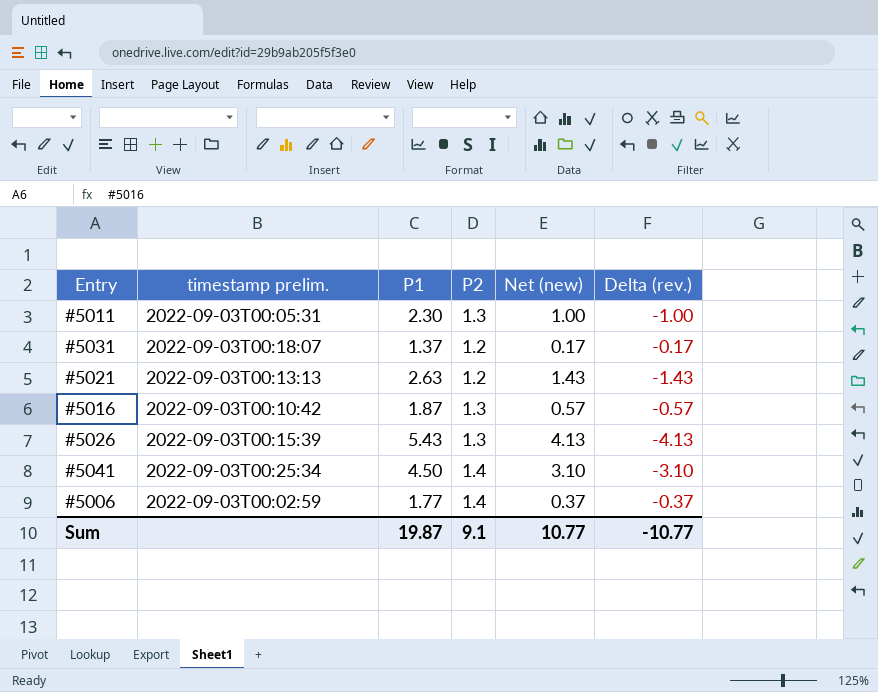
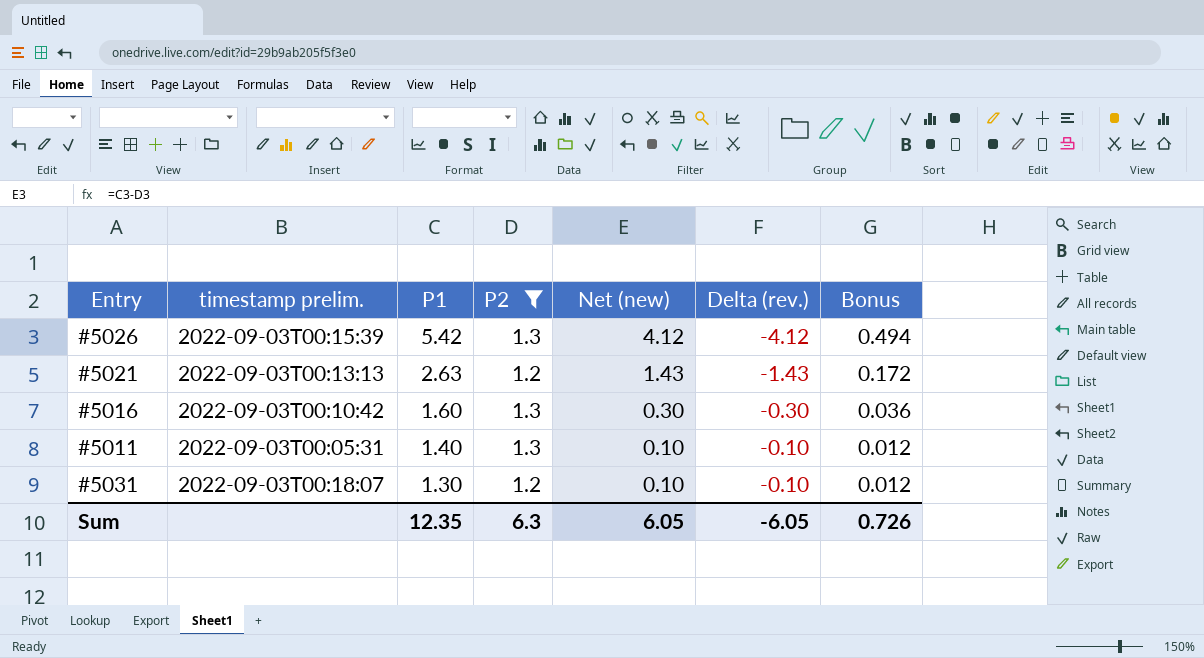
filter: none -> P2 != 1.4
row order: none -> P1 descending
column Bonus | formula: none -> [Net (new)] * 0.12
#5026 | P1: 5.43 -> 5.42
#5026 | Net (new): 4.13 -> 4.12
#5026 | Delta (rev.): -4.13 -> -4.12
#5016 | P1: 1.87 -> 1.60
#5016 | Net (new): 0.57 -> 0.30
#5016 | Delta (rev.): -0.57 -> -0.30
#5011 | P1: 2.30 -> 1.40
#5011 | Net (new): 1.00 -> 0.10
#5011 | Delta (rev.): -1.00 -> -0.10
#5031 | P1: 1.37 -> 1.30
#5031 | Net (new): 0.17 -> 0.10
#5031 | Delta (rev.): -0.17 -> -0.10
Sum | P1: 19.87 -> 12.35
Sum | P2: 9.1 -> 6.3
Sum | Net (new): 10.77 -> 6.05
Sum | Delta (rev.): -10.77 -> -6.05

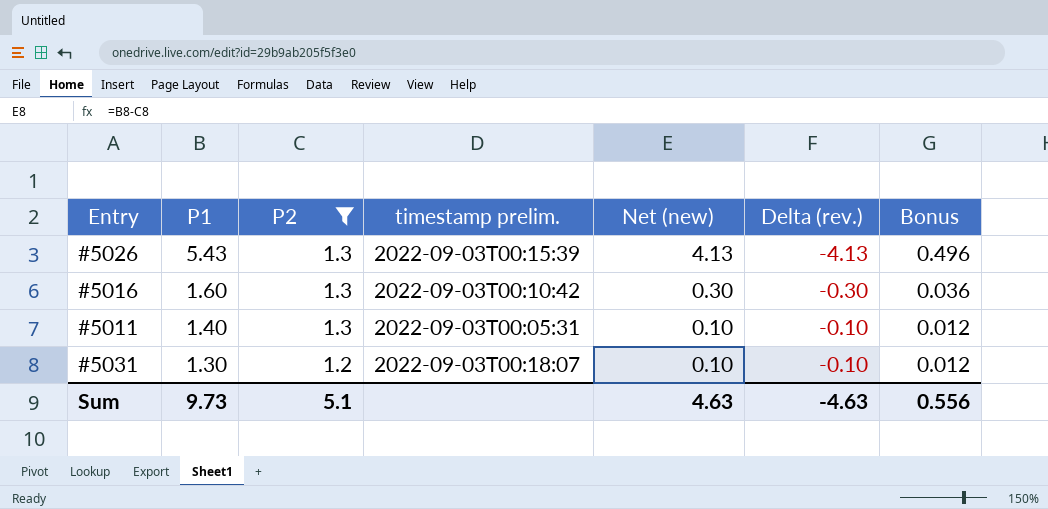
column timestamp prelim. | position: 2 -> 4
row #5021: 2022-09-03T00:13:13 | 2.63 | 1.2 | 1.43 | -1.43 | 0.172 -> none
#5026 | P1: 5.42 -> 5.43
#5026 | Net (new): 4.12 -> 4.13
#5026 | Delta (rev.): -4.12 -> -4.13
#5026 | Bonus: 0.494 -> 0.496
Sum | P1: 12.35 -> 9.73
Sum | P2: 6.3 -> 5.1
Sum | Net (new): 6.05 -> 4.63
Sum | Delta (rev.): -6.05 -> -4.63
Sum | Bonus: 0.726 -> 0.556

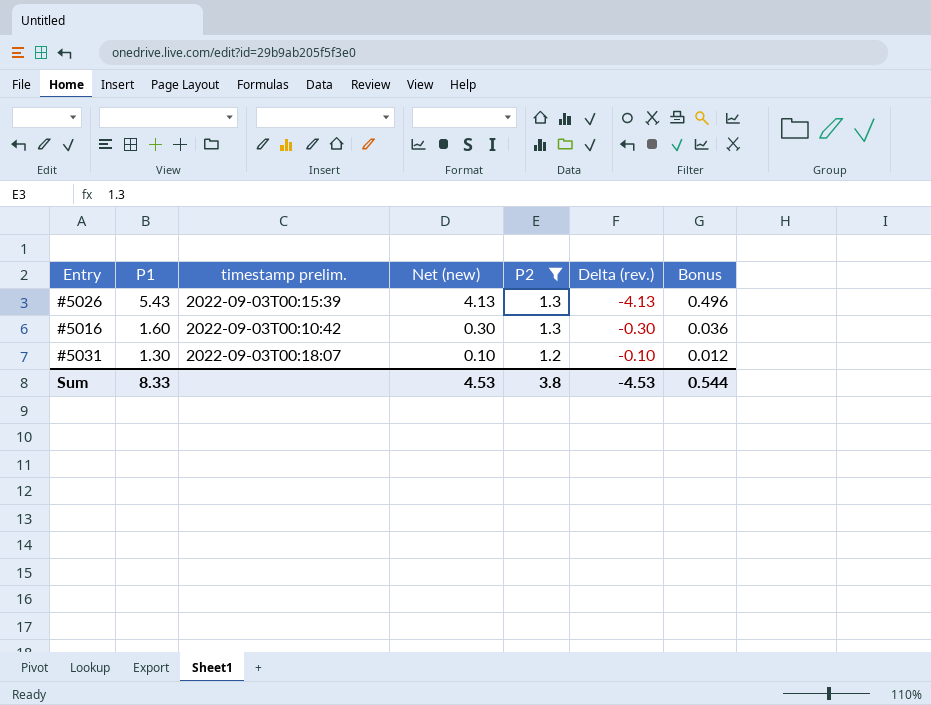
column P2 | position: 3 -> 5
row #5011: 1.40 | 1.3 | 2022-09-03T00:05:31 | 0.10 | -0.10 | 0.012 -> none
Sum | P1: 9.73 -> 8.33
Sum | Net (new): 4.63 -> 4.53
Sum | P2: 5.1 -> 3.8
Sum | Delta (rev.): -4.63 -> -4.53
Sum | Bonus: 0.556 -> 0.544

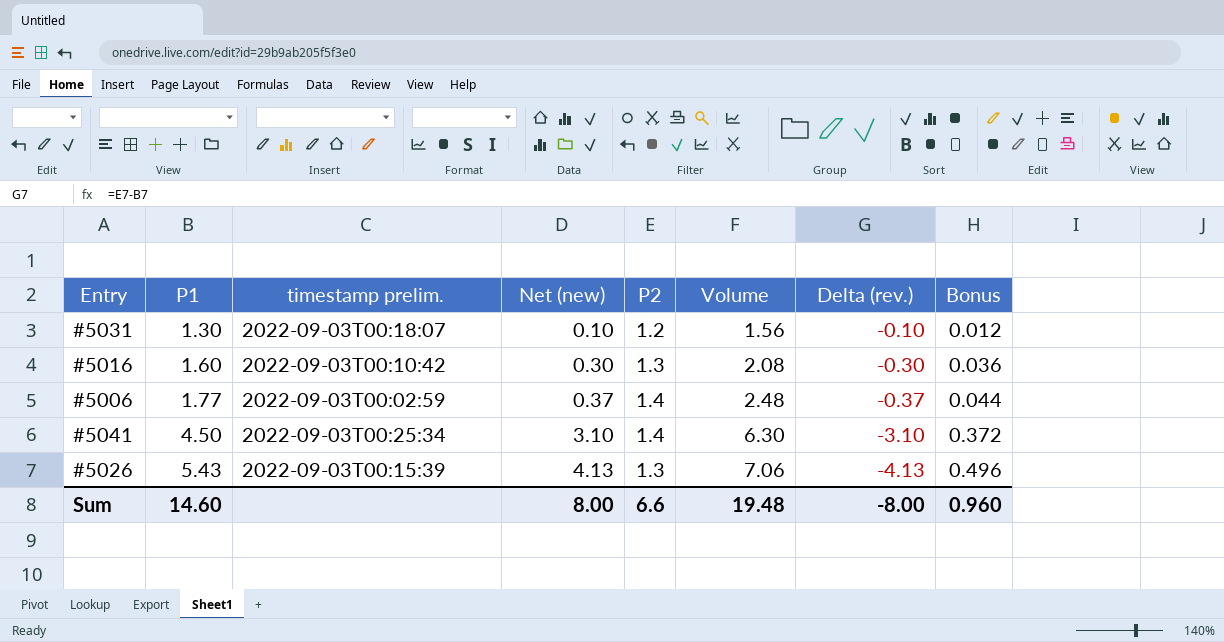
filter: P2 != 1.4 -> none
row order: P1 descending -> P1 ascending
column Volume | formula: none -> [P1] * [P2]
Sum | P1: 8.33 -> 14.60
Sum | Net (new): 4.53 -> 8.00
Sum | P2: 3.8 -> 6.6
Sum | Delta (rev.): -4.53 -> -8.00
Sum | Bonus: 0.544 -> 0.960

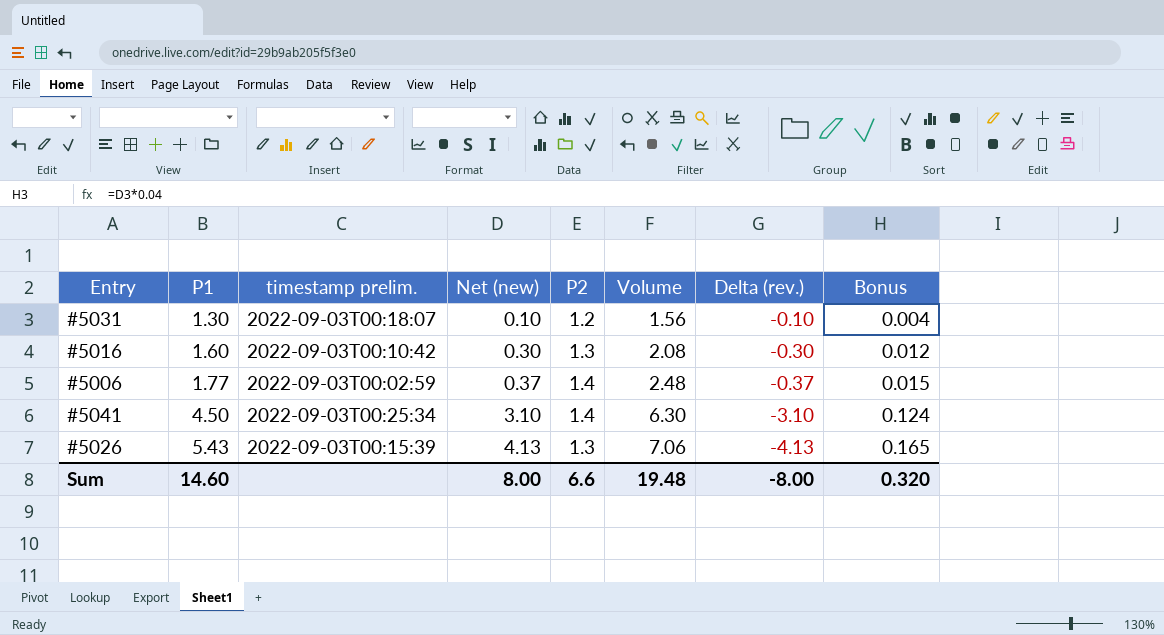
column Bonus | formula: [Net (new)] * 0.12 -> [Net (new)] * 0.04
Sum | Bonus: 0.960 -> 0.320

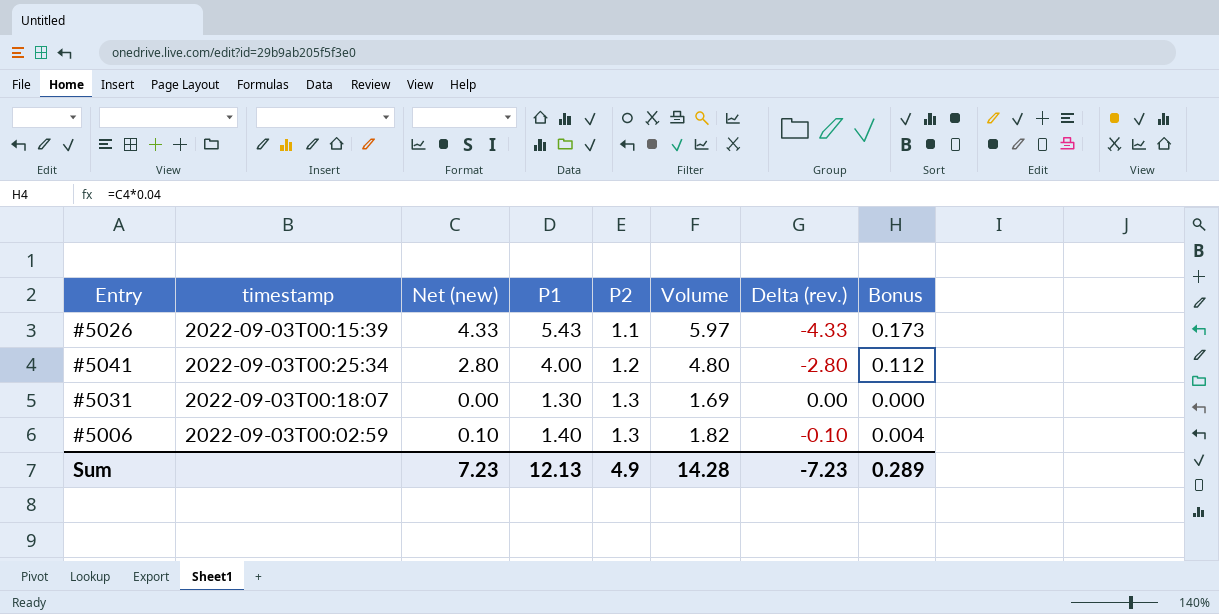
row order: P1 ascending -> P2 ascending
column name: timestamp prelim. -> timestamp
column P1 | position: 2 -> 4
row #5016: 1.60 | 2022-09-03T00:10:42 | 0.30 | 1.3 | 2.08 | -0.30 | 0.012 -> none
#5026 | Net (new): 4.13 -> 4.33
#5026 | P2: 1.3 -> 1.1
#5026 | Volume: 7.06 -> 5.97
#5026 | Delta (rev.): -4.13 -> -4.33
#5026 | Bonus: 0.165 -> 0.173
#5041 | Net (new): 3.10 -> 2.80
#5041 | P1: 4.50 -> 4.00
#5041 | P2: 1.4 -> 1.2
#5041 | Volume: 6.30 -> 4.80
#5041 | Delta (rev.): -3.10 -> -2.80
#5041 | Bonus: 0.124 -> 0.112
#5031 | Net (new): 0.10 -> 0.00
#5031 | P2: 1.2 -> 1.3
#5031 | Volume: 1.56 -> 1.69
#5031 | Delta (rev.): -0.10 -> 0.00
#5031 | Bonus: 0.004 -> 0.000
#5006 | Net (new): 0.37 -> 0.10
#5006 | P1: 1.77 -> 1.40
#5006 | P2: 1.4 -> 1.3
#5006 | Volume: 2.48 -> 1.82
#5006 | Delta (rev.): -0.37 -> -0.10
#5006 | Bonus: 0.015 -> 0.004
Sum | Net (new): 8.00 -> 7.23
Sum | P1: 14.60 -> 12.13
Sum | P2: 6.6 -> 4.9
Sum | Volume: 19.48 -> 14.28
Sum | Delta (rev.): -8.00 -> -7.23
Sum | Bonus: 0.320 -> 0.289

